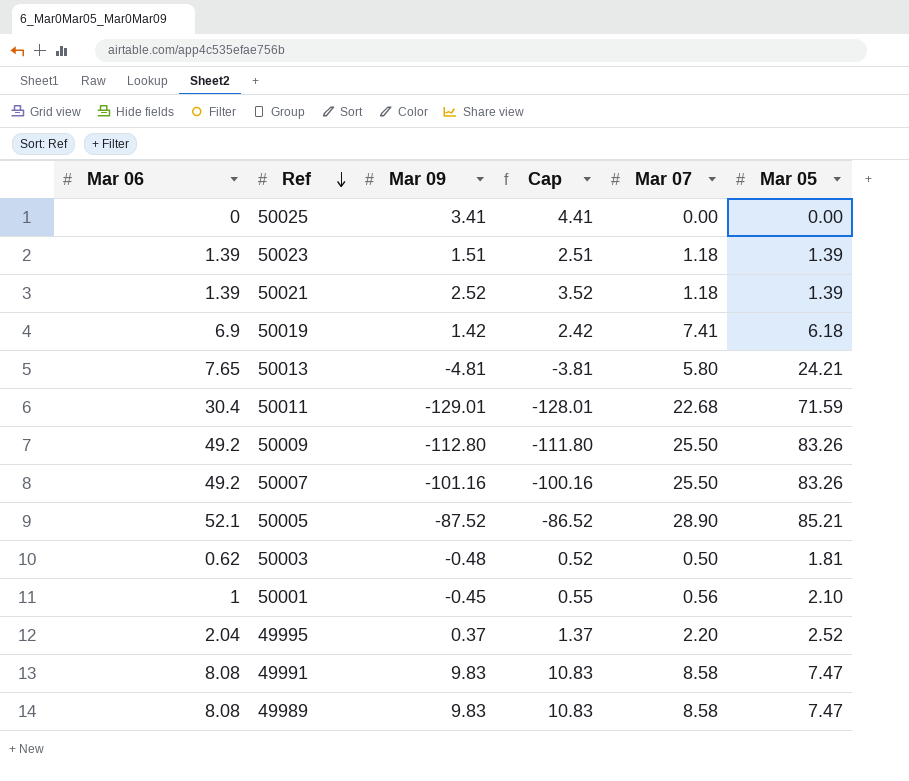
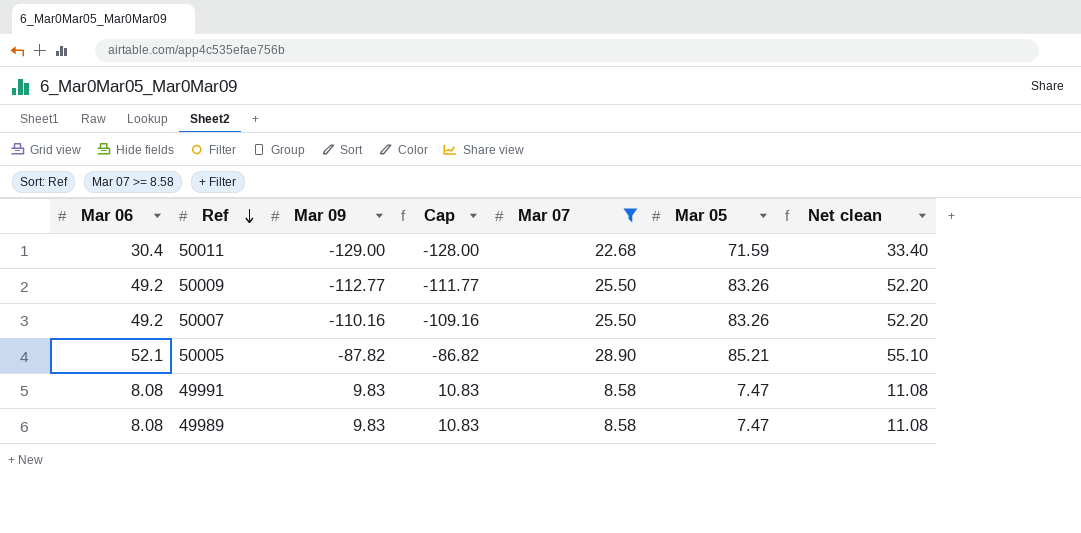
filter: none -> Mar 07 >= 8.58
column Net clean | formula: none -> [Mar 06] + 3
50011 | Mar 09: -129.01 -> -129.00
50011 | Cap: -128.01 -> -128.00
50009 | Mar 09: -112.80 -> -112.77
50009 | Cap: -111.80 -> -111.77
50007 | Mar 09: -101.16 -> -110.16
50007 | Cap: -100.16 -> -109.16
50005 | Mar 09: -87.52 -> -87.82
50005 | Cap: -86.52 -> -86.82

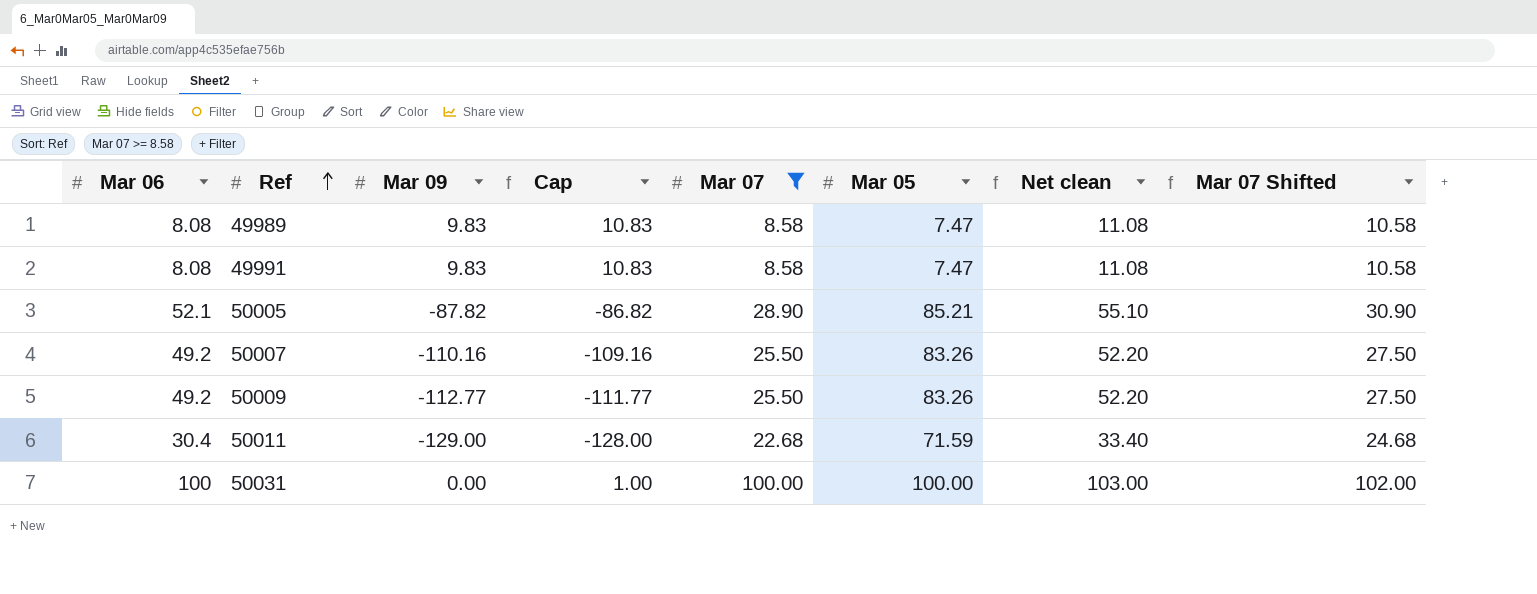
row order: Ref descending -> Ref ascending
column Mar 07 Shifted | formula: none -> [Mar 07] + 2
row 50031: none -> 100 | 0.00 | 1.00 | 100.00 | 100.00 | 103.00 | 102.00

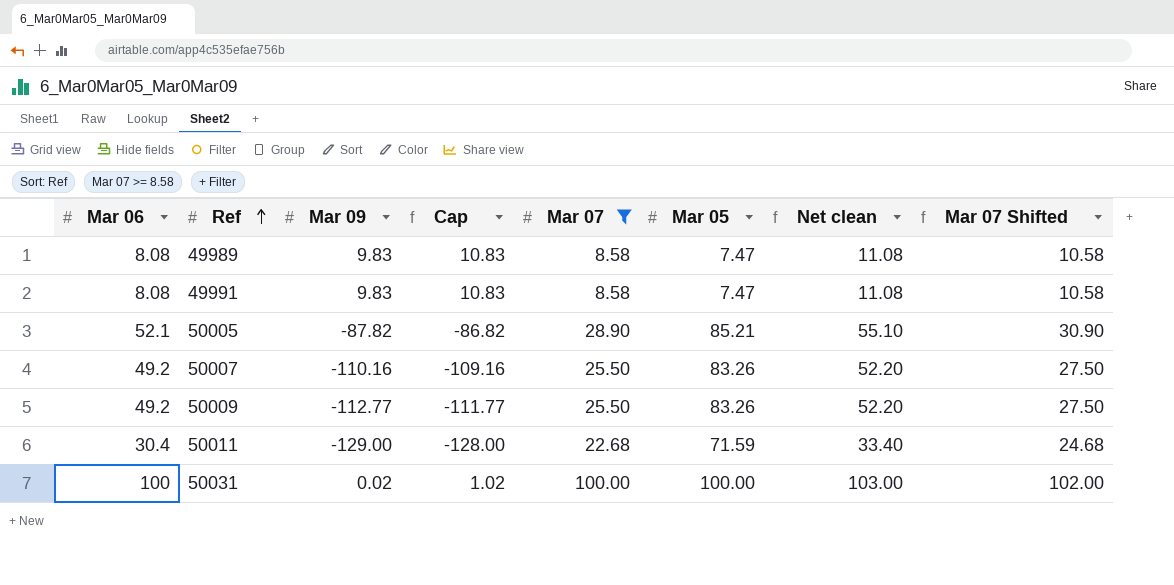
50031 | Mar 09: 0.00 -> 0.02
50031 | Cap: 1.00 -> 1.02

